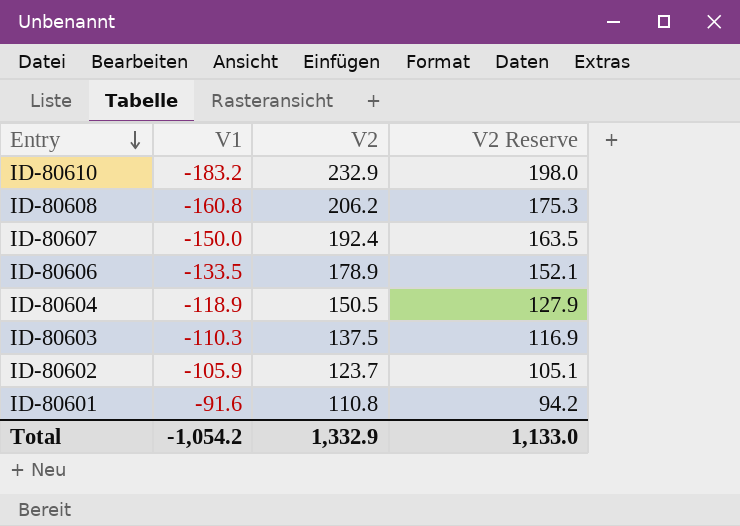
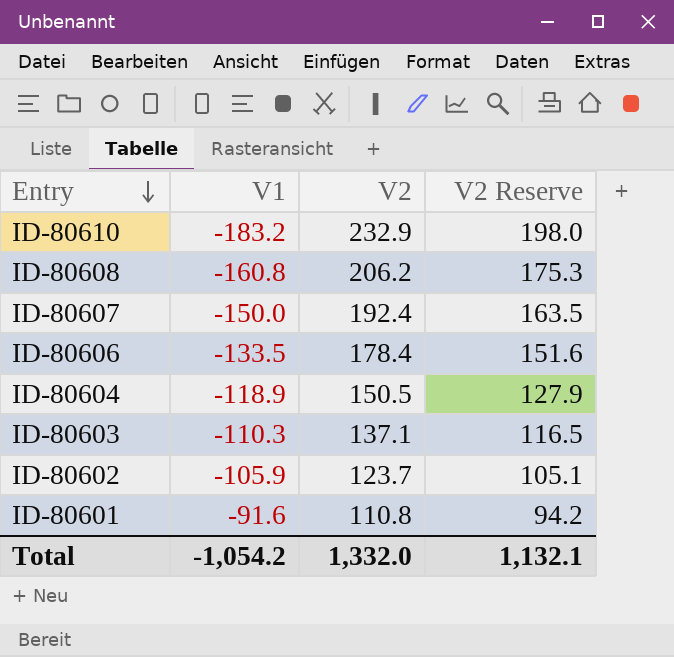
ID-80606 | V2: 178.9 -> 178.4
ID-80606 | V2 Reserve: 152.1 -> 151.6
ID-80603 | V2: 137.5 -> 137.1
ID-80603 | V2 Reserve: 116.9 -> 116.5
Total | V2: 1,332.9 -> 1,332.0
Total | V2 Reserve: 1,133.0 -> 1,132.1

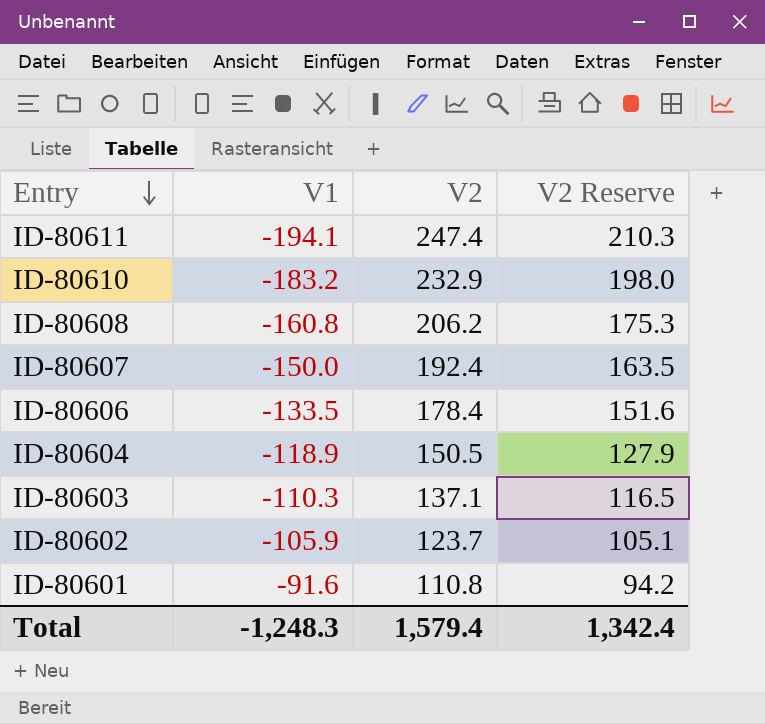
row ID-80611: none -> -194.1 | 247.4 | 210.3
Total | V1: -1,054.2 -> -1,248.3
Total | V2: 1,332.0 -> 1,579.4
Total | V2 Reserve: 1,132.1 -> 1,342.4

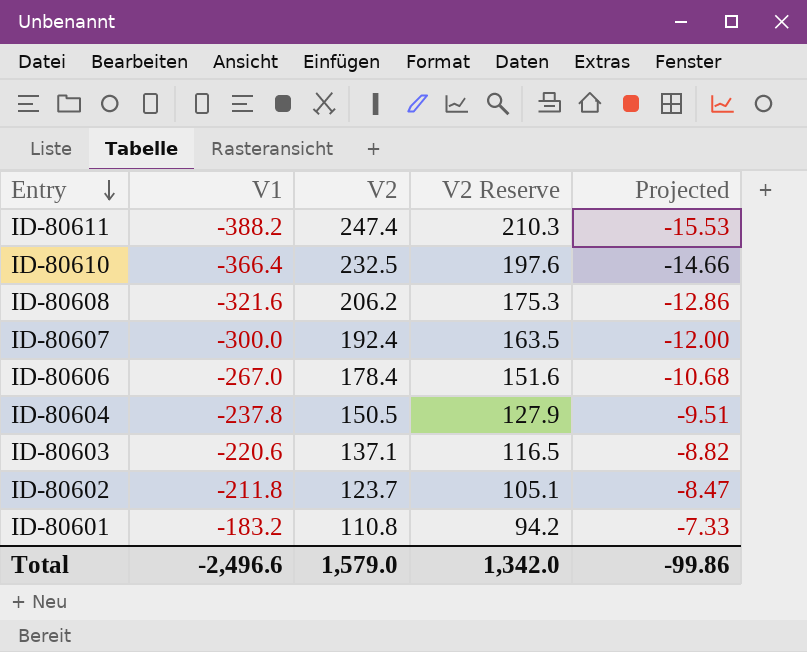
column Projected | formula: none -> [V1] * 0.04
ID-80611 | V1: -194.1 -> -388.2
ID-80610 | V1: -183.2 -> -366.4
ID-80610 | V2: 232.9 -> 232.5
ID-80610 | V2 Reserve: 198.0 -> 197.6
ID-80608 | V1: -160.8 -> -321.6
ID-80607 | V1: -150.0 -> -300.0
ID-80606 | V1: -133.5 -> -267.0
ID-80604 | V1: -118.9 -> -237.8
ID-80603 | V1: -110.3 -> -220.6
ID-80602 | V1: -105.9 -> -211.8
ID-80601 | V1: -91.6 -> -183.2
Total | V1: -1,248.3 -> -2,496.6
Total | V2: 1,579.4 -> 1,579.0
Total | V2 Reserve: 1,342.4 -> 1,342.0

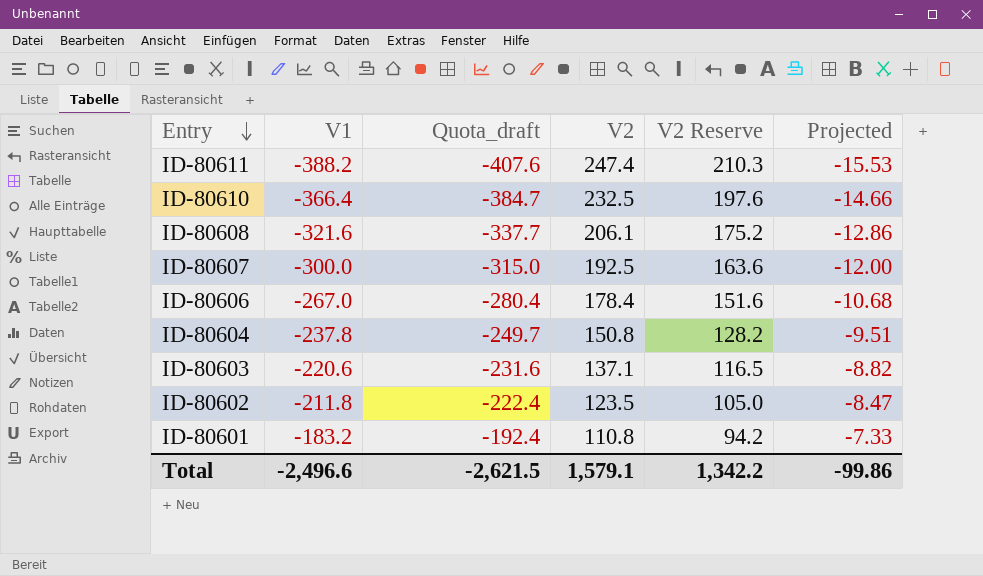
column Quota_draft | formula: none -> [V1] * 1.05
ID-80608 | V2: 206.2 -> 206.1
ID-80608 | V2 Reserve: 175.3 -> 175.2
ID-80607 | V2: 192.4 -> 192.5
ID-80607 | V2 Reserve: 163.5 -> 163.6
ID-80604 | V2: 150.5 -> 150.8
ID-80604 | V2 Reserve: 127.9 -> 128.2
ID-80602 | V2: 123.7 -> 123.5
ID-80602 | V2 Reserve: 105.1 -> 105.0
Total | V2: 1,579.0 -> 1,579.1
Total | V2 Reserve: 1,342.0 -> 1,342.2

